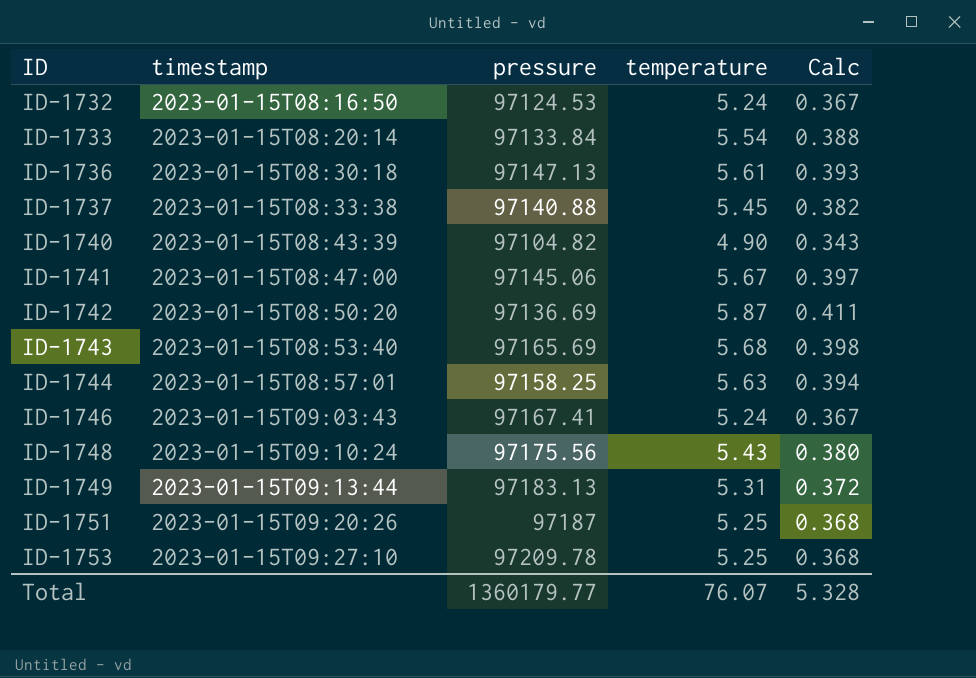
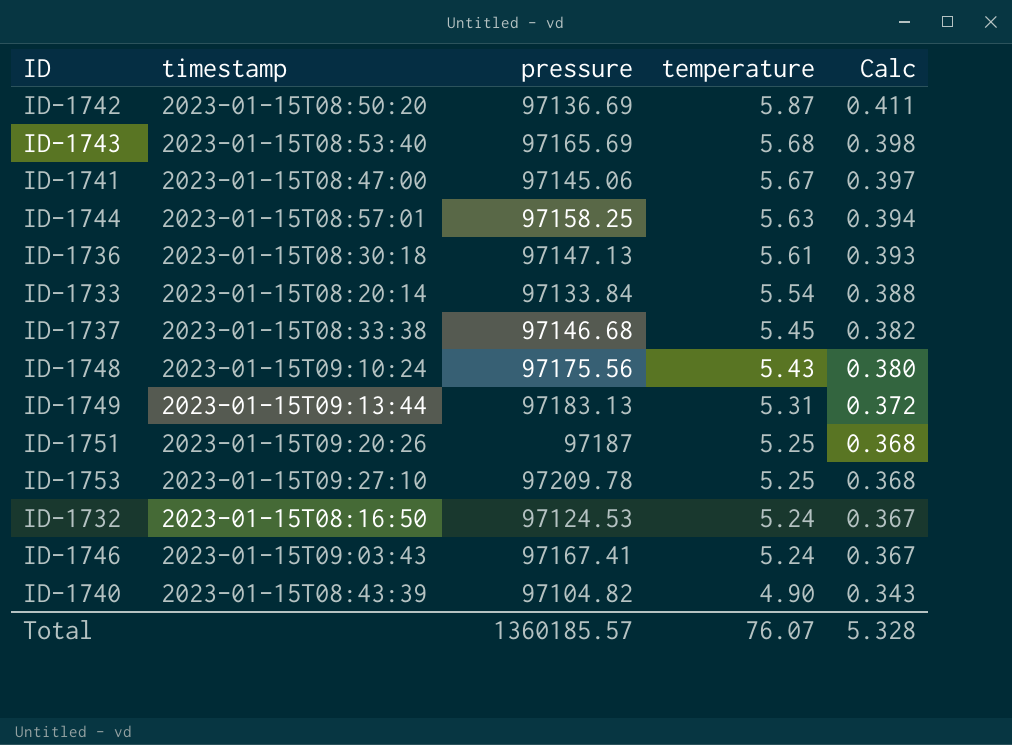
row order: ID ascending -> temperature descending
ID-1737 | pressure: 97140.88 -> 97146.68
Total | pressure: 1360179.77 -> 1360185.57

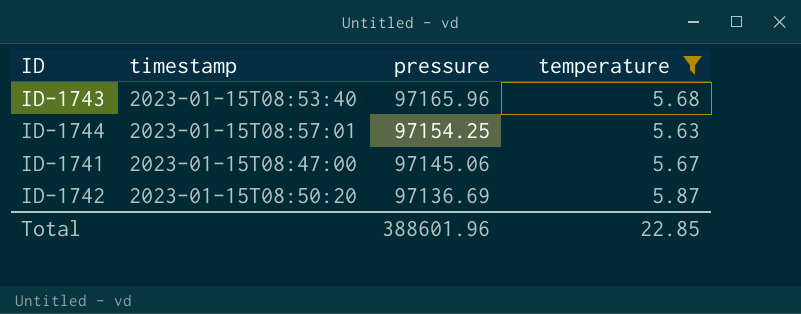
filter: none -> temperature >= 5.63
row order: temperature descending -> pressure descending
column Calc | formula: [temperature] * 0.07 -> none
ID-1743 | pressure: 97165.69 -> 97165.96
ID-1744 | pressure: 97158.25 -> 97154.25
Total | pressure: 1360185.57 -> 388601.96
Total | temperature: 76.07 -> 22.85

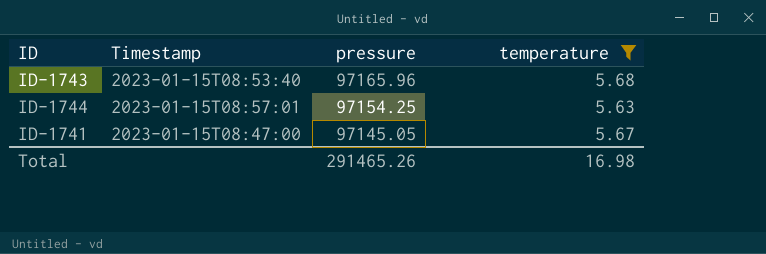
column name: timestamp -> Timestamp
row ID-1742: 2023-01-15T08:50:20 | 97136.69 | 5.87 -> none
ID-1741 | pressure: 97145.06 -> 97145.05
Total | pressure: 388601.96 -> 291465.26
Total | temperature: 22.85 -> 16.98

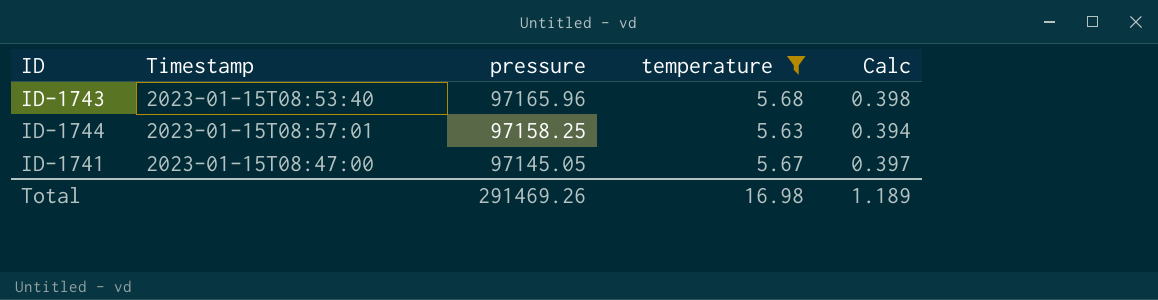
column Calc | formula: none -> [temperature] * 0.07
ID-1744 | pressure: 97154.25 -> 97158.25
Total | pressure: 291465.26 -> 291469.26

